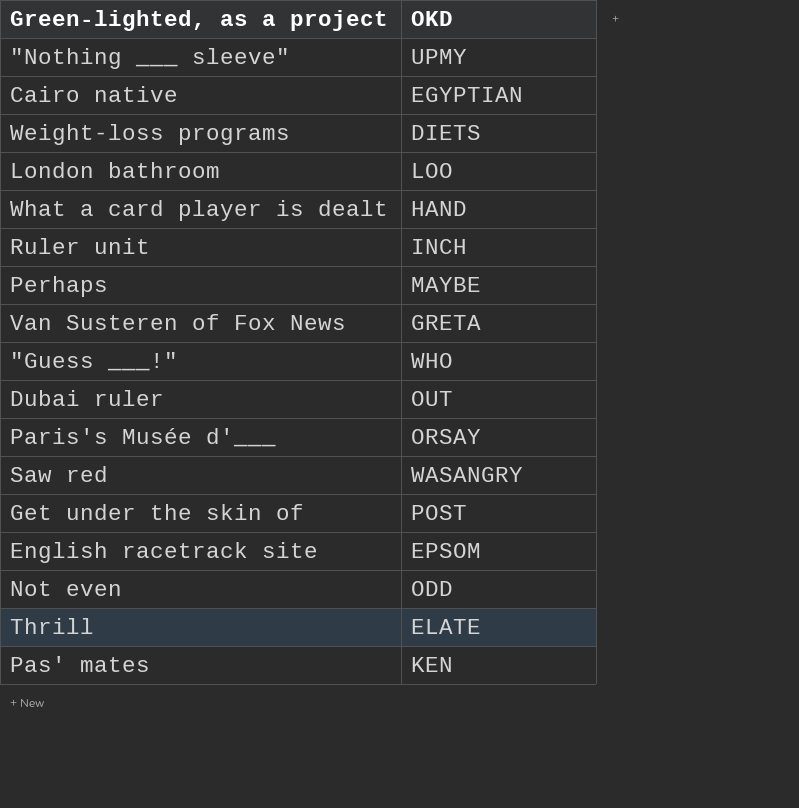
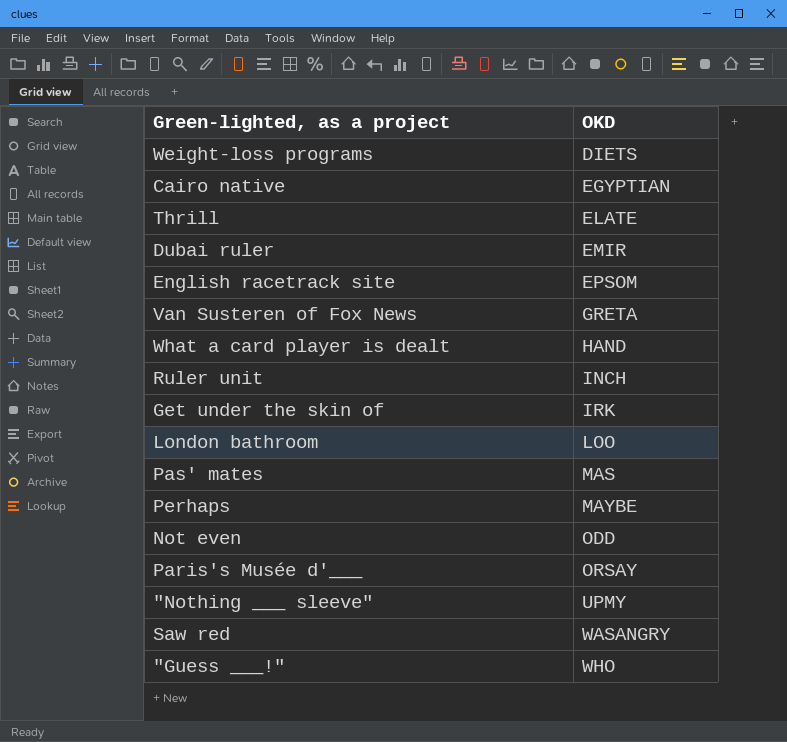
row order: none -> OKD ascending
Dubai ruler | OKD: OUT -> EMIR
Get under the skin of | OKD: POST -> IRK
Pas' mates | OKD: KEN -> MAS

